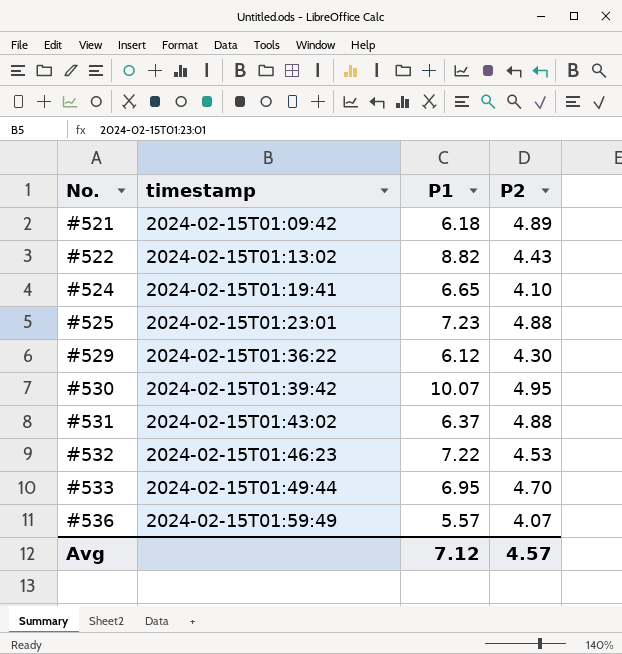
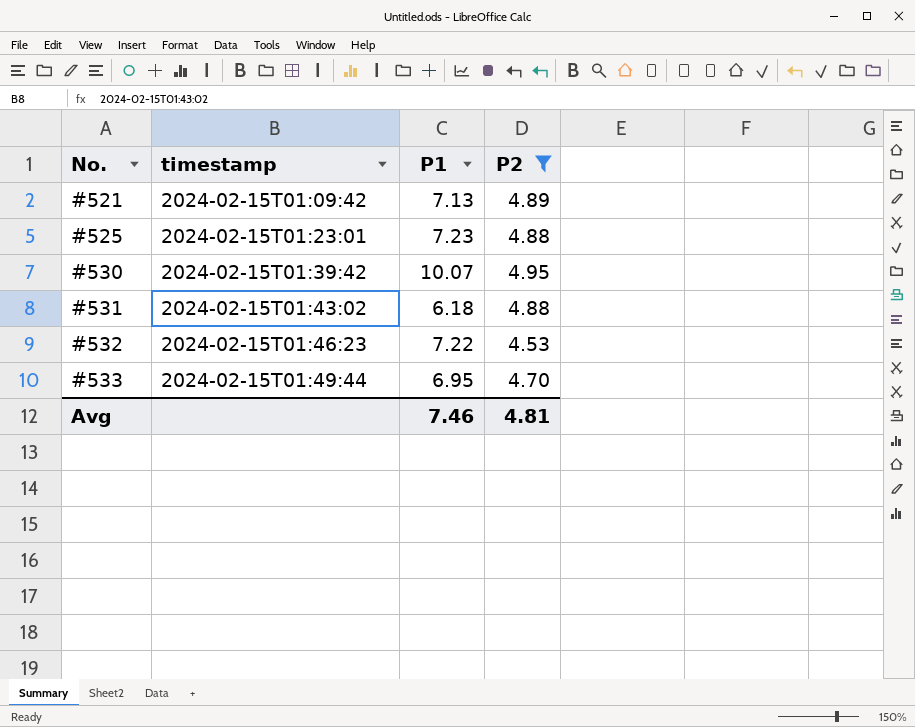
filter: none -> P2 >= 4.53
#521 | P1: 6.18 -> 7.13
#531 | P1: 6.37 -> 6.18
Avg | P1: 7.12 -> 7.46
Avg | P2: 4.57 -> 4.81

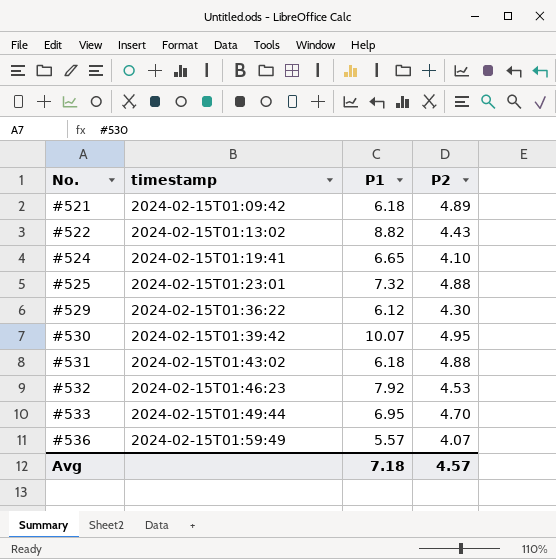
filter: P2 >= 4.53 -> none
#521 | P1: 7.13 -> 6.18
#525 | P1: 7.23 -> 7.32
#532 | P1: 7.22 -> 7.92
Avg | P1: 7.46 -> 7.18
Avg | P2: 4.81 -> 4.57

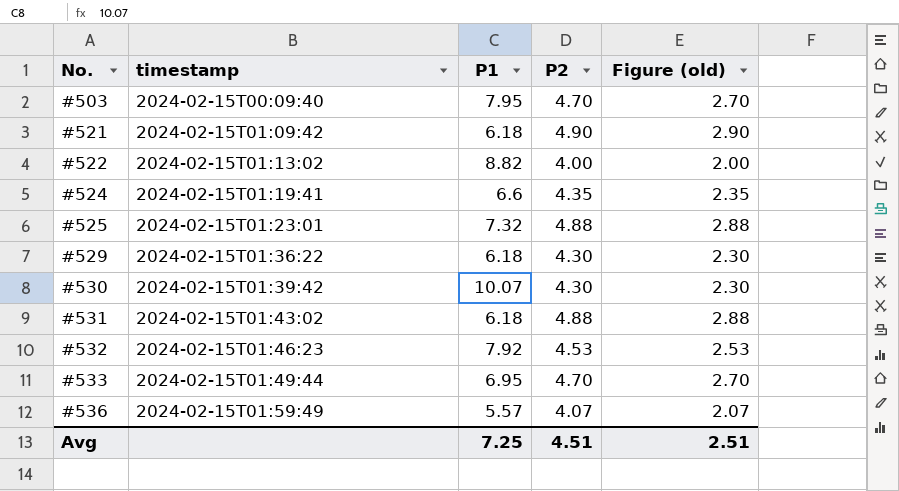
column Figure (old) | formula: none -> [P2] - 2
row #503: none -> 2024-02-15T00:09:40 | 7.95 | 4.70 | 2.70
#521 | P2: 4.89 -> 4.90
#522 | P2: 4.43 -> 4.00
#524 | P1: 6.65 -> 6.6
#524 | P2: 4.10 -> 4.35
#529 | P1: 6.12 -> 6.18
#530 | P2: 4.95 -> 4.30
Avg | P1: 7.18 -> 7.25
Avg | P2: 4.57 -> 4.51

